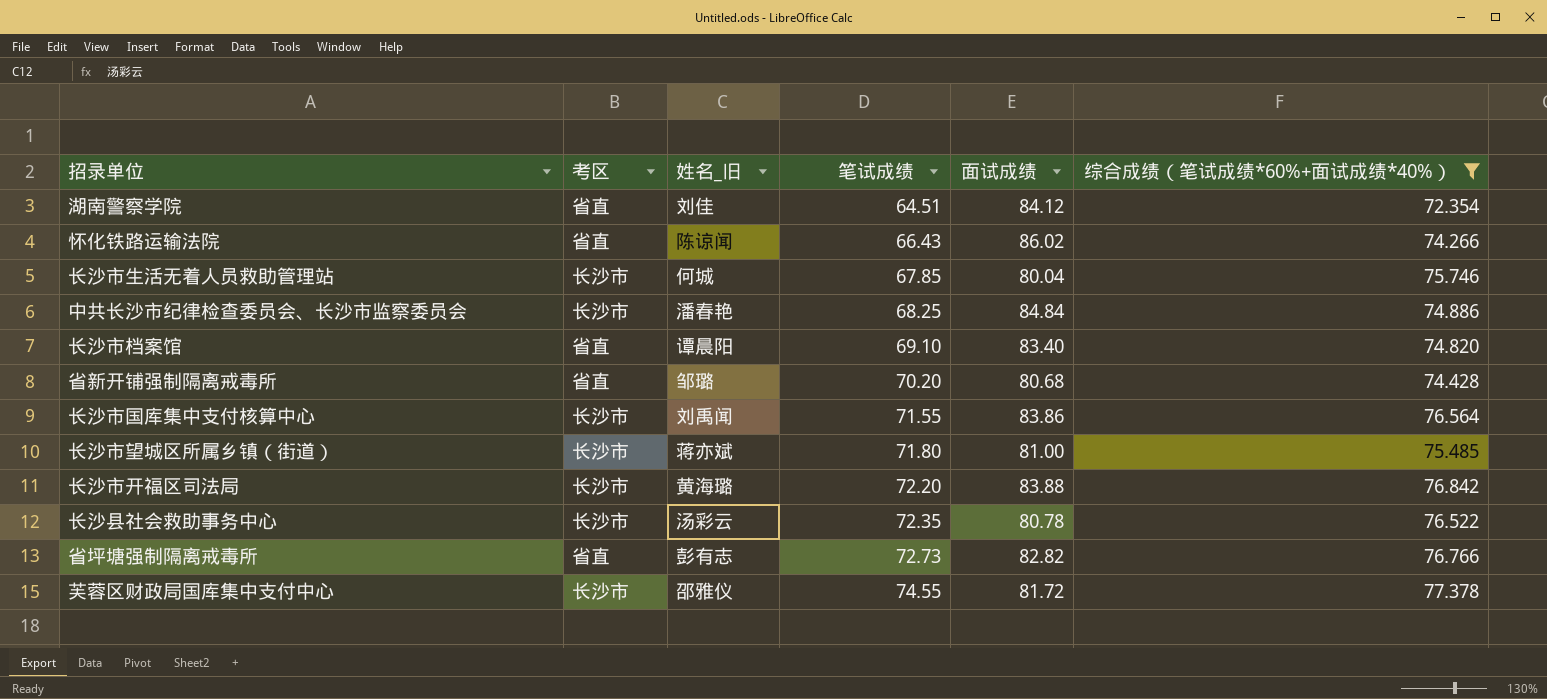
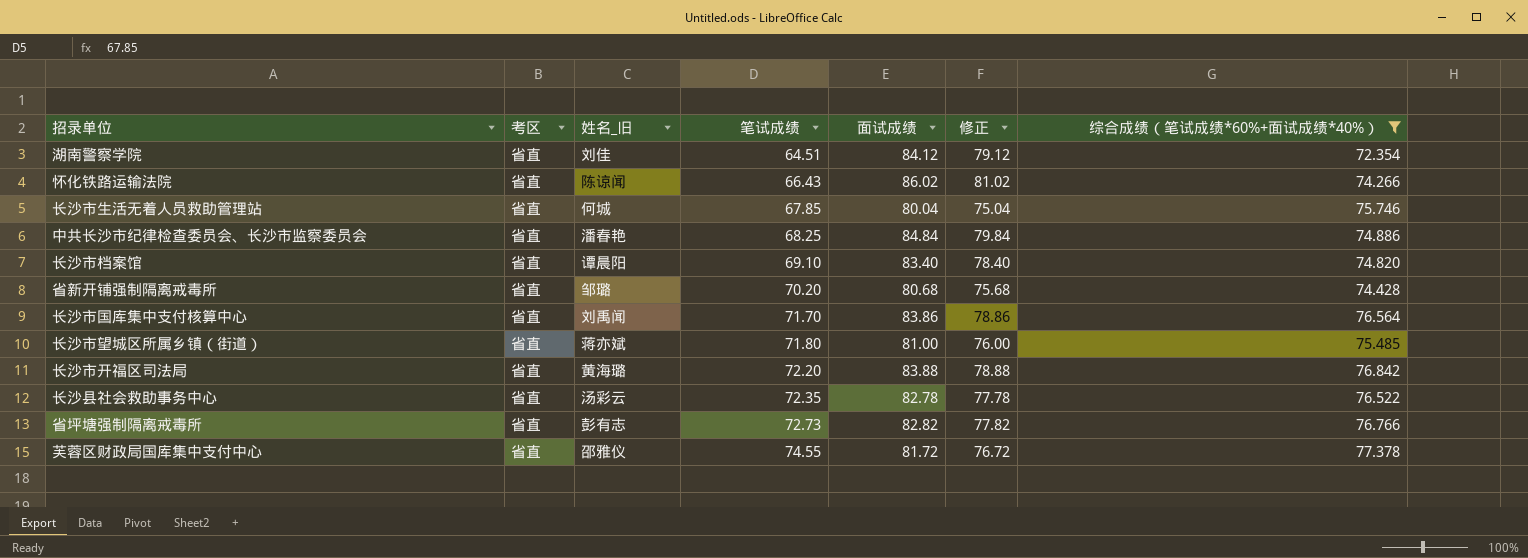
column 修正 | formula: none -> [面试成绩] - 5
长沙市生活无着人员救助管理站 | 考区: 长沙市 -> 省直
中共长沙市纪律检查委员会、长沙市监察委员会 | 考区: 长沙市 -> 省直
长沙市国库集中支付核算中心 | 考区: 长沙市 -> 省直
长沙市国库集中支付核算中心 | 笔试成绩: 71.55 -> 71.70
长沙市望城区所属乡镇（街道） | 考区: 长沙市 -> 省直
长沙市开福区司法局 | 考区: 长沙市 -> 省直
长沙县社会救助事务中心 | 考区: 长沙市 -> 省直
长沙县社会救助事务中心 | 面试成绩: 80.78 -> 82.78
芙蓉区财政局国库集中支付中心 | 考区: 长沙市 -> 省直

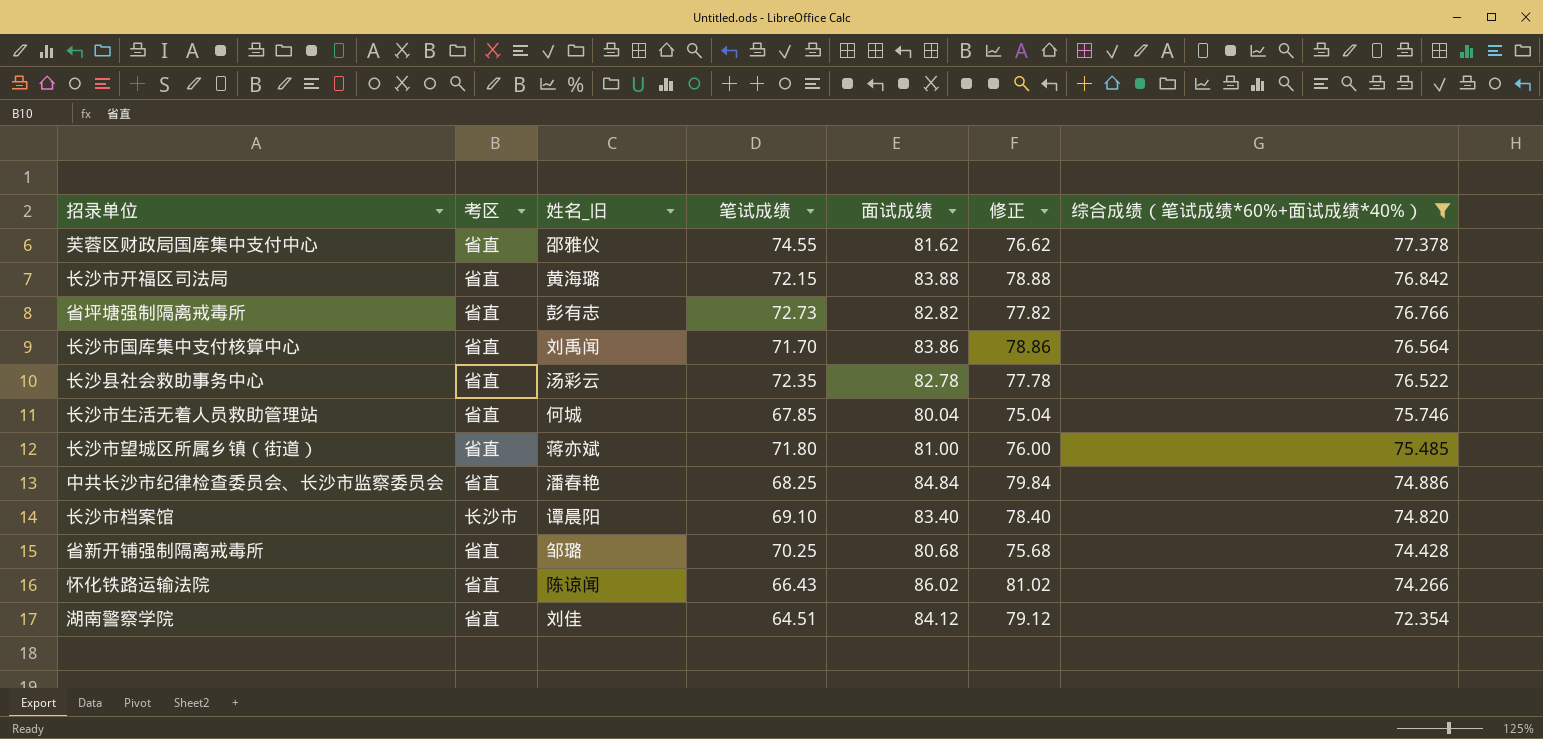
row order: 笔试成绩 ascending -> 综合成绩（笔试成绩*60%+面试成绩*40%） descending
芙蓉区财政局国库集中支付中心 | 面试成绩: 81.72 -> 81.62
芙蓉区财政局国库集中支付中心 | 修正: 76.72 -> 76.62
长沙市开福区司法局 | 笔试成绩: 72.20 -> 72.15
长沙市档案馆 | 考区: 省直 -> 长沙市
省新开铺强制隔离戒毒所 | 笔试成绩: 70.20 -> 70.25

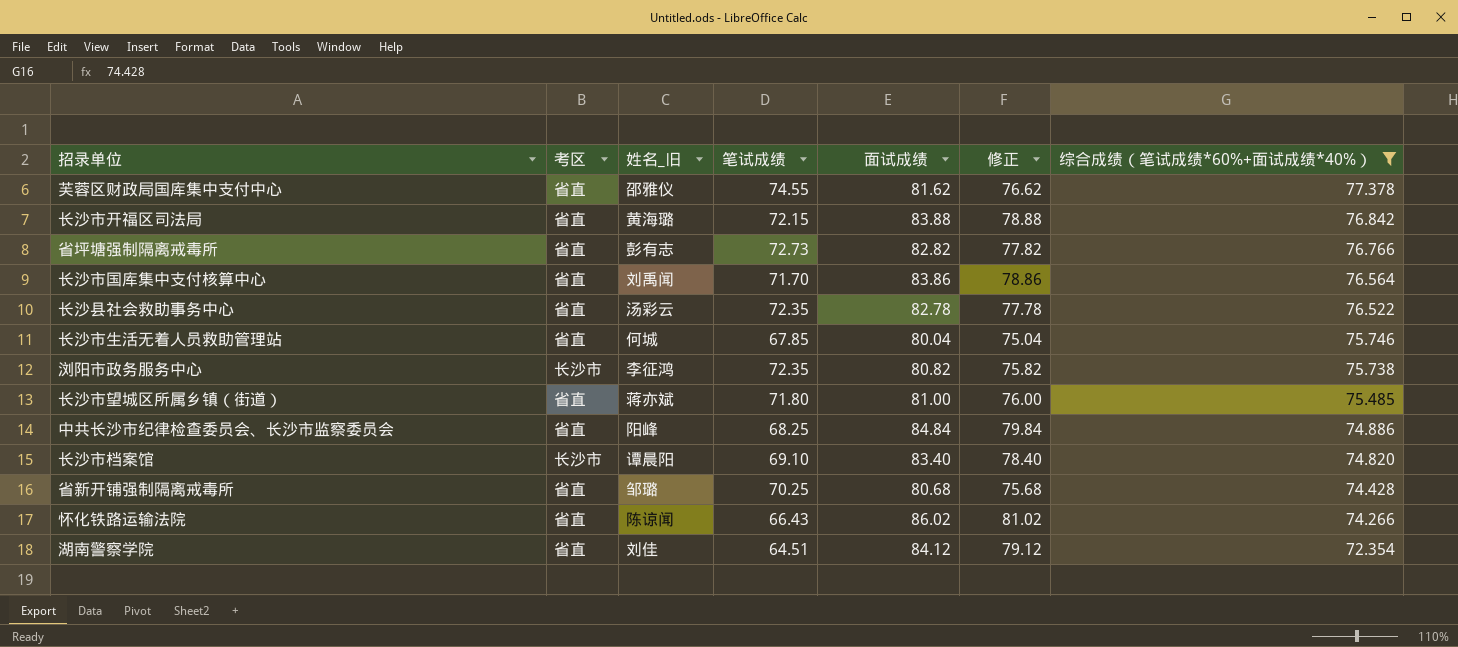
row 浏阳市政务服务中心: none -> 长沙市 | 李征鸿 | 72.35 | 80.82 | 75.82 | 75.738
中共长沙市纪律检查委员会、长沙市监察委员会 | 姓名_旧: 潘春艳 -> 阳峰

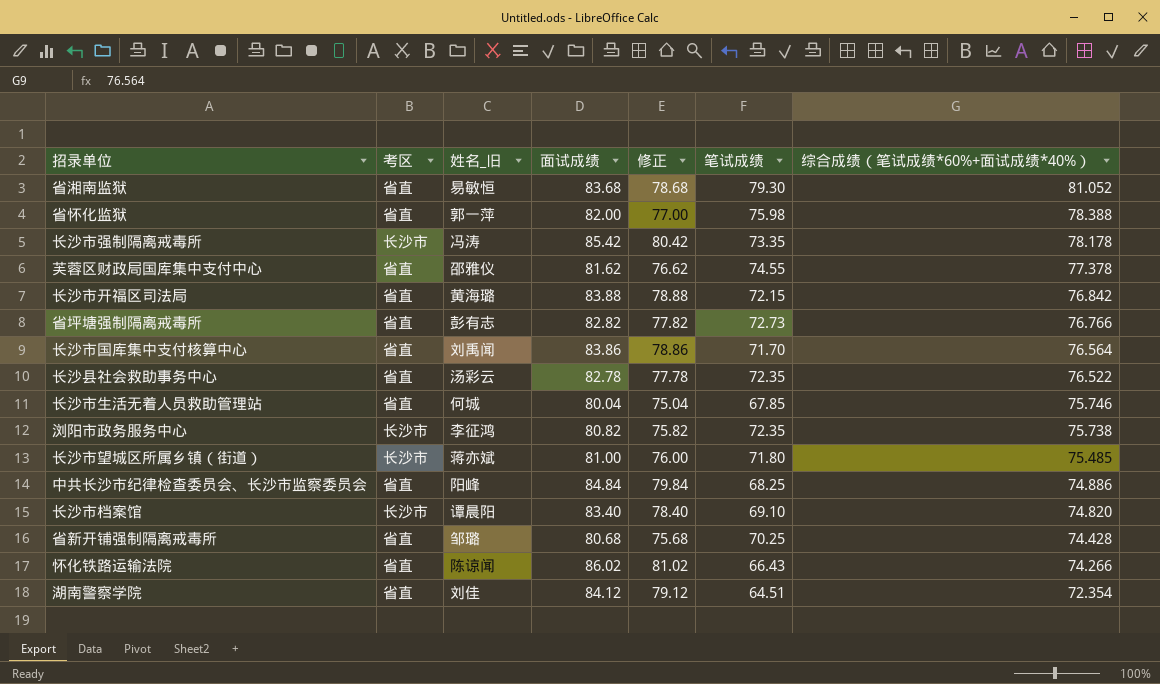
filter: 综合成绩（笔试成绩*60%+面试成绩*40%） <= 77.378 -> none
column 笔试成绩 | position: 4 -> 6
长沙市望城区所属乡镇（街道） | 考区: 省直 -> 长沙市

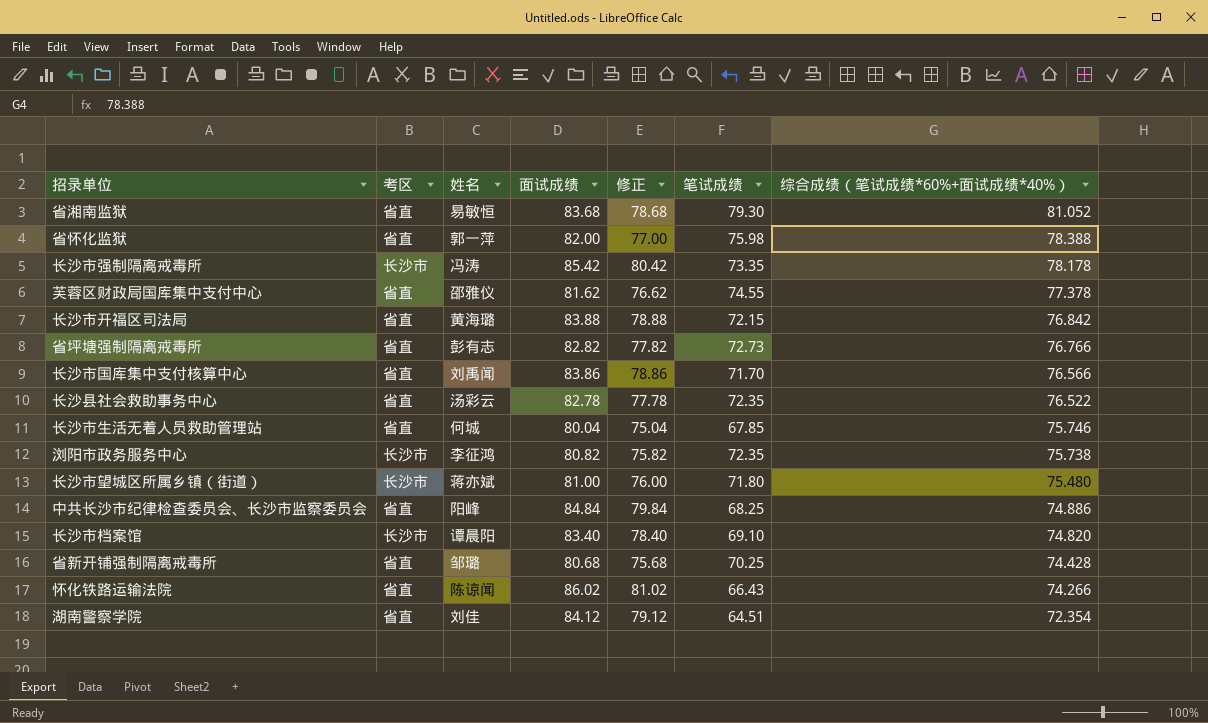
column name: 姓名_旧 -> 姓名
长沙市国库集中支付核算中心 | 综合成绩（笔试成绩*60%+面试成绩*40%）: 76.564 -> 76.566
长沙市望城区所属乡镇（街道） | 综合成绩（笔试成绩*60%+面试成绩*40%）: 75.485 -> 75.480

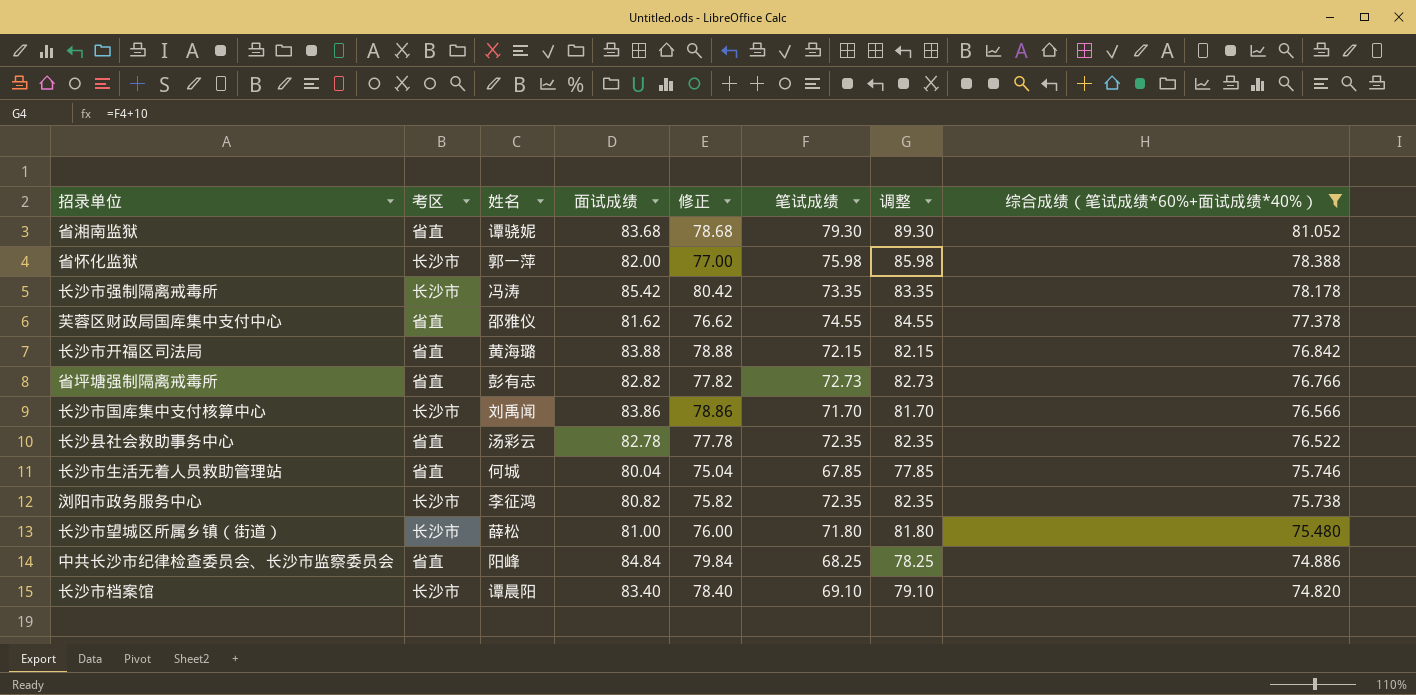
filter: none -> 综合成绩（笔试成绩*60%+面试成绩*40%） >= 74.820
column 调整 | formula: none -> [笔试成绩] + 10
省湘南监狱 | 姓名: 易敏恒 -> 谭骁妮
省怀化监狱 | 考区: 省直 -> 长沙市
长沙市国库集中支付核算中心 | 考区: 省直 -> 长沙市
长沙市望城区所属乡镇（街道） | 姓名: 蒋亦斌 -> 薛松

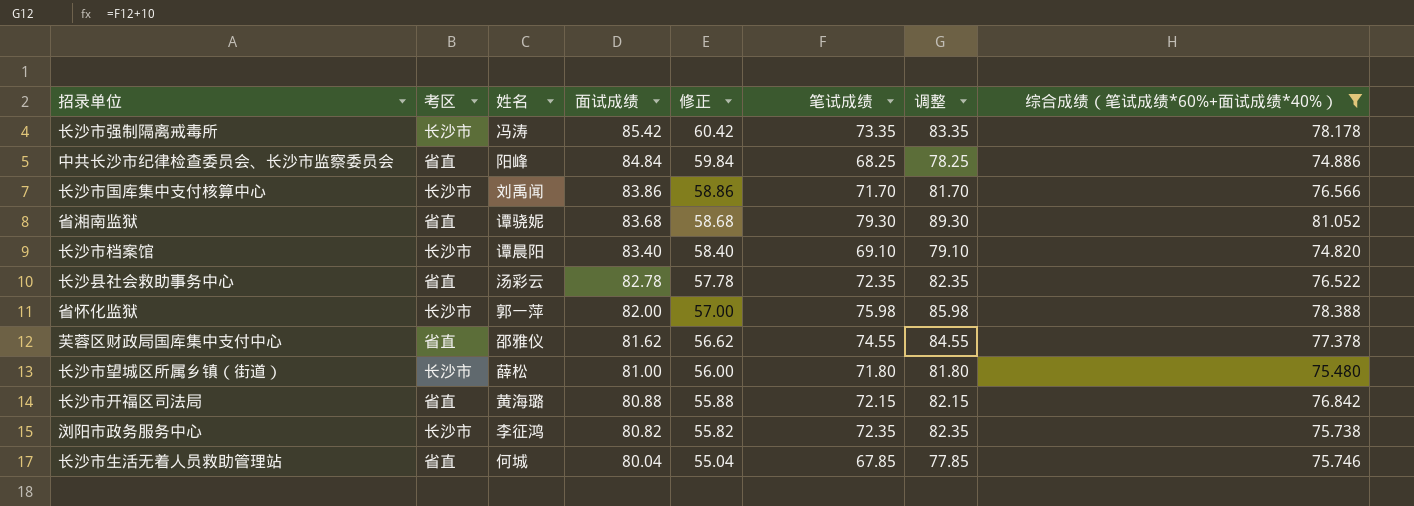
row order: 综合成绩（笔试成绩*60%+面试成绩*40%） descending -> 面试成绩 descending
column 修正 | formula: [面试成绩] - 5 -> [面试成绩] - 25
row 省坪塘强制隔离戒毒所: 省直 | 彭有志 | 82.82 | 77.82 | 72.73 | 82.73 | 76.766 -> none
长沙市开福区司法局 | 面试成绩: 83.88 -> 80.88

